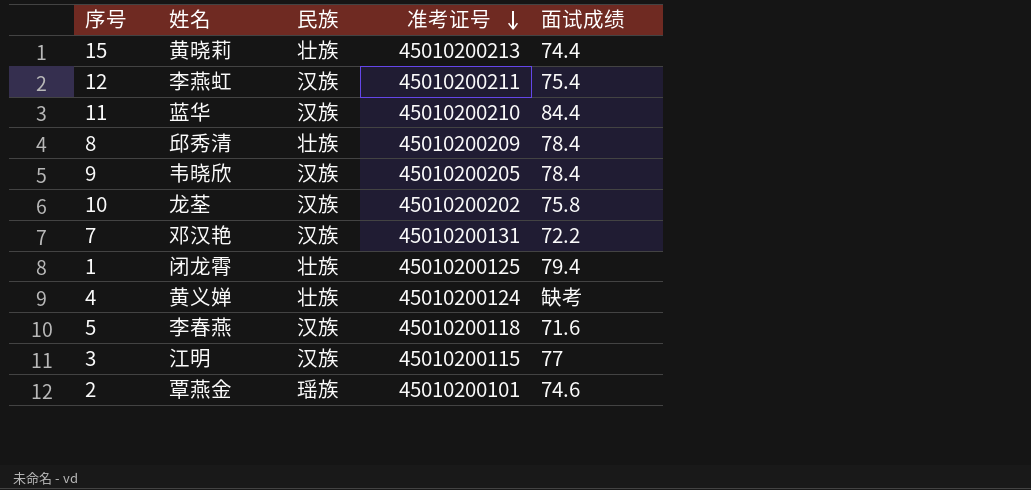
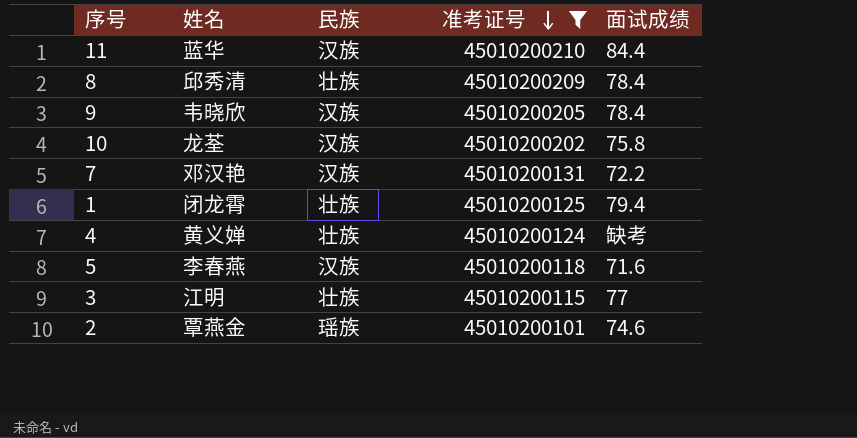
filter: none -> 准考证号 <= 45010200210
3 | 民族: 汉族 -> 壮族

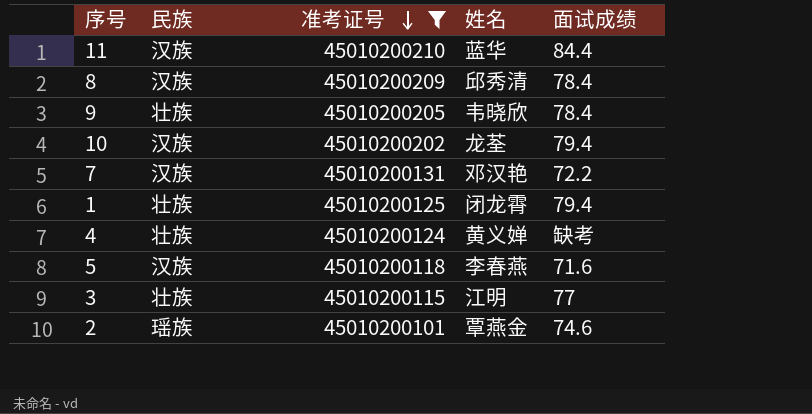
column 姓名 | position: 2 -> 4
8 | 民族: 壮族 -> 汉族
9 | 民族: 汉族 -> 壮族
10 | 面试成绩: 75.8 -> 79.4

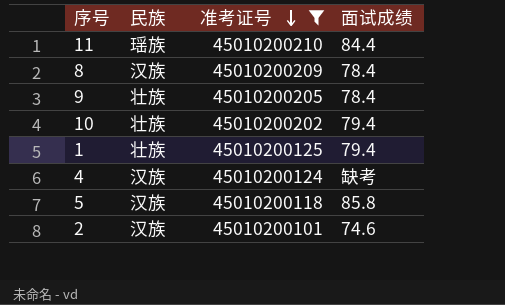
column 姓名 | position: 4 -> none
row 7: 汉族 | 45010200131 | 邓汉艳 | 72.2 -> none
row 3: 壮族 | 45010200115 | 江明 | 77 -> none
11 | 民族: 汉族 -> 瑶族
10 | 民族: 汉族 -> 壮族
4 | 民族: 壮族 -> 汉族
5 | 面试成绩: 71.6 -> 85.8
2 | 民族: 瑶族 -> 汉族

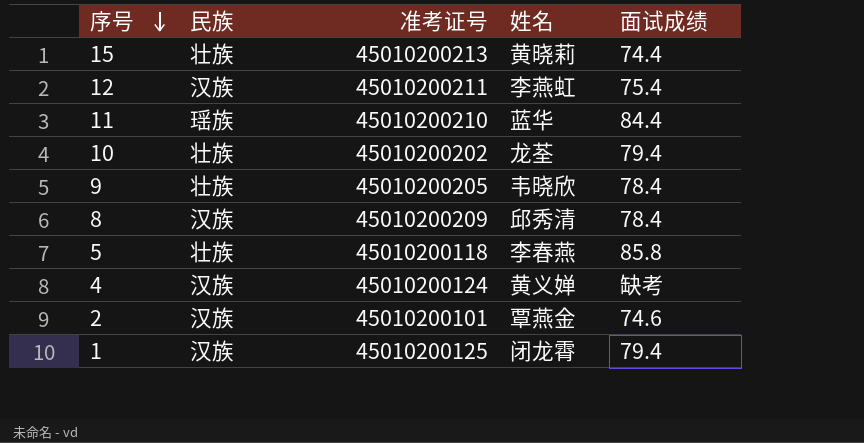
filter: 准考证号 <= 45010200210 -> none
row order: 准考证号 descending -> 序号 descending
column 姓名 | position: none -> 4
5 | 民族: 汉族 -> 壮族
1 | 民族: 壮族 -> 汉族

